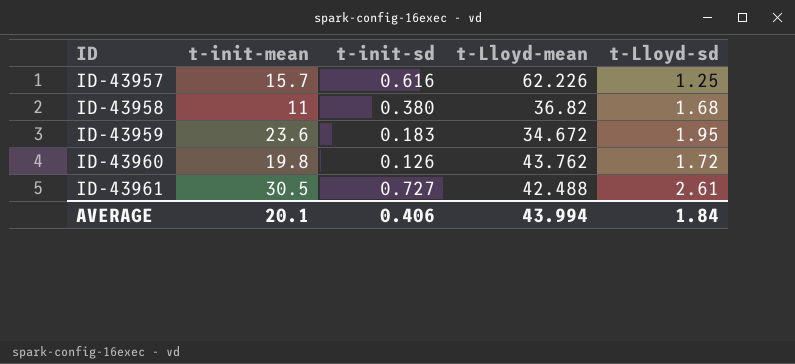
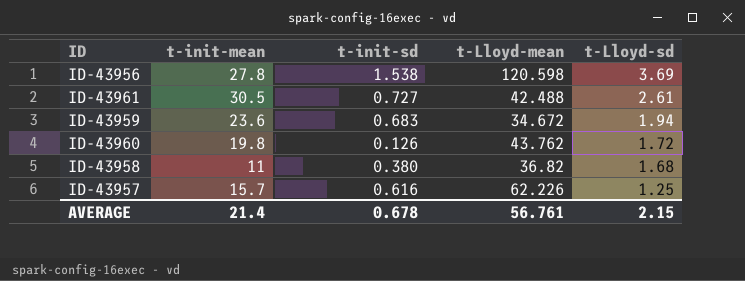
row order: ID ascending -> t-Lloyd-sd descending
row ID-43956: none -> 27.8 | 1.538 | 120.598 | 3.69
ID-43959 | t-init-sd: 0.183 -> 0.683
ID-43959 | t-Lloyd-sd: 1.95 -> 1.94
AVERAGE | t-init-mean: 20.1 -> 21.4
AVERAGE | t-init-sd: 0.406 -> 0.678
AVERAGE | t-Lloyd-mean: 43.994 -> 56.761
AVERAGE | t-Lloyd-sd: 1.84 -> 2.15

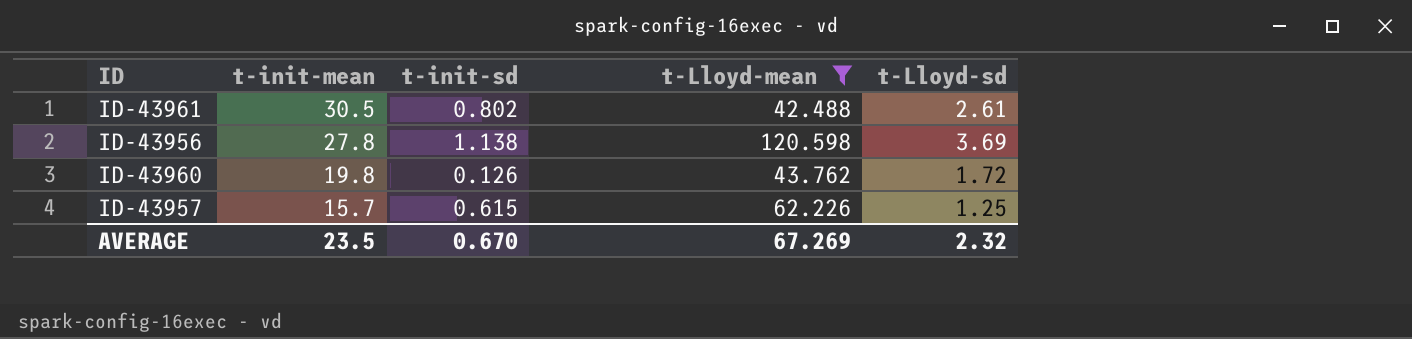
filter: none -> t-Lloyd-mean >= 42.488
row order: t-Lloyd-sd descending -> t-init-mean descending
ID-43961 | t-init-sd: 0.727 -> 0.802
ID-43956 | t-init-sd: 1.538 -> 1.138
ID-43957 | t-init-sd: 0.616 -> 0.615
AVERAGE | t-init-mean: 21.4 -> 23.5
AVERAGE | t-init-sd: 0.678 -> 0.670
AVERAGE | t-Lloyd-mean: 56.761 -> 67.269
AVERAGE | t-Lloyd-sd: 2.15 -> 2.32

